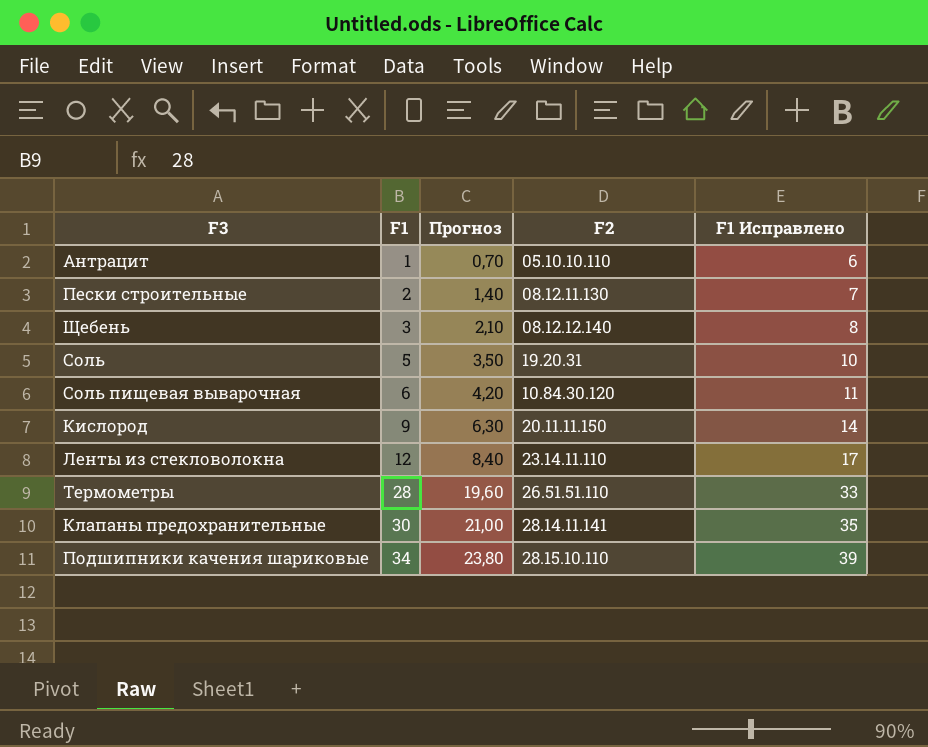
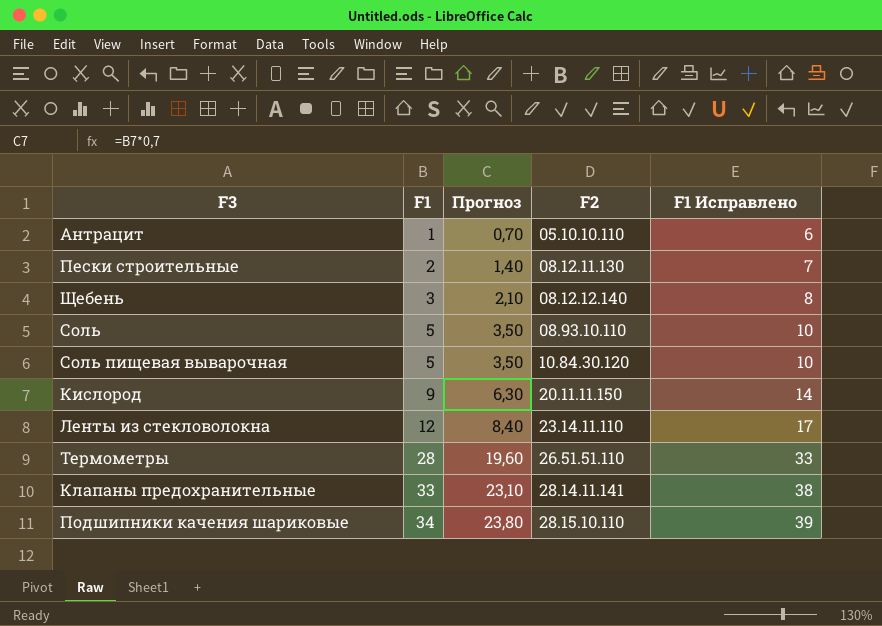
Соль | F2: 19.20.31 -> 08.93.10.110
Соль пищевая выварочная | F1: 6 -> 5
Соль пищевая выварочная | Прогноз: 4,20 -> 3,50
Соль пищевая выварочная | F1 Исправлено: 11 -> 10
Клапаны предохранительные | F1: 30 -> 33
Клапаны предохранительные | Прогноз: 21,00 -> 23,10
Клапаны предохранительные | F1 Исправлено: 35 -> 38

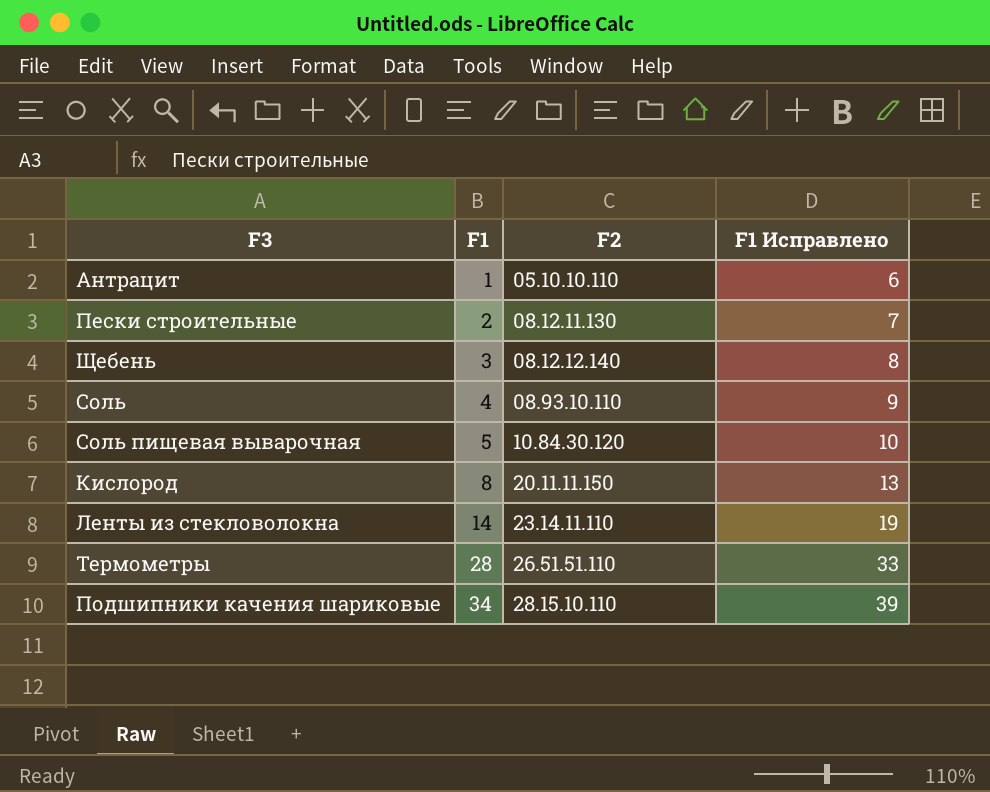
column Прогноз | formula: [F1] * 0,7 -> none
row Клапаны предохранительные: 33 | 23,10 | 28.14.11.141 | 38 -> none
Соль | F1: 5 -> 4
Соль | F1 Исправлено: 10 -> 9
Кислород | F1: 9 -> 8
Кислород | F1 Исправлено: 14 -> 13
Ленты из стекловолокна | F1: 12 -> 14
Ленты из стекловолокна | F1 Исправлено: 17 -> 19

